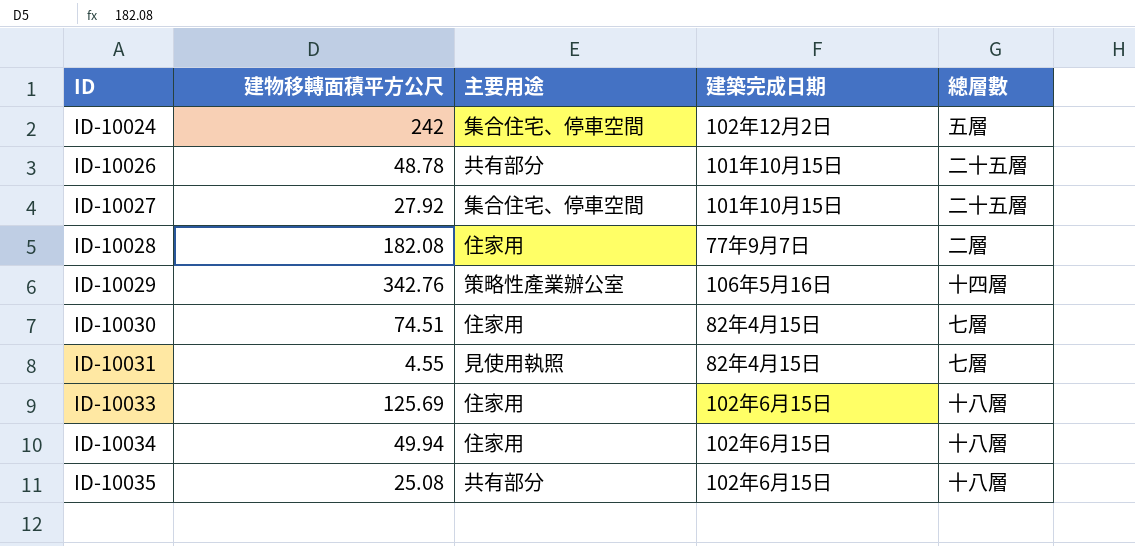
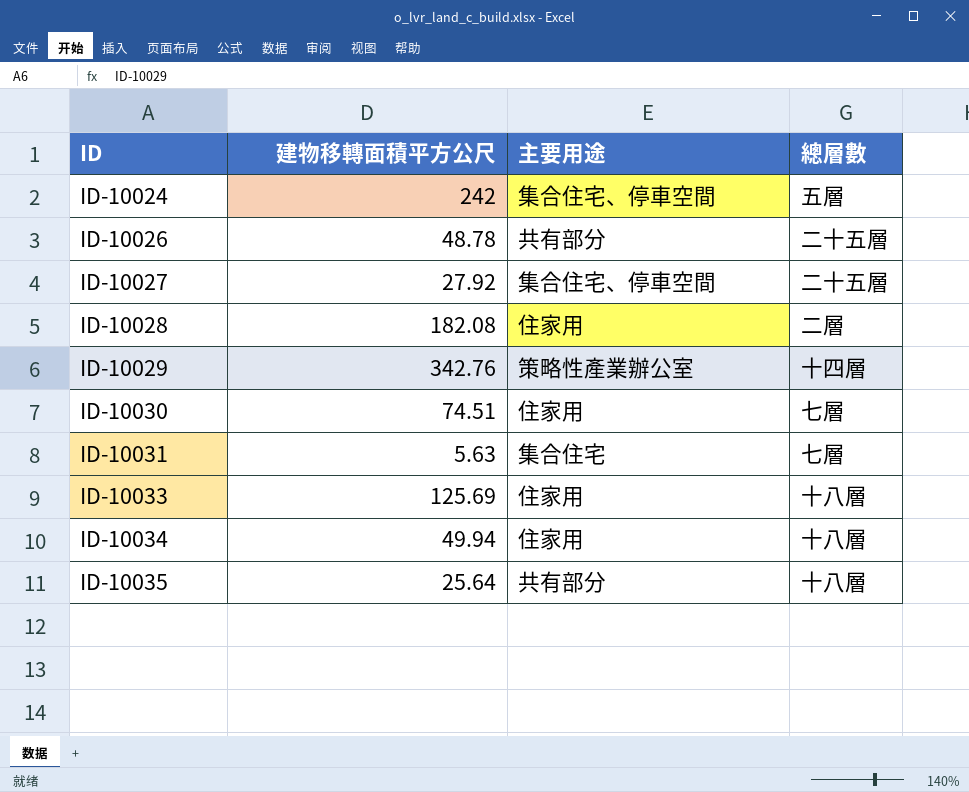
column 建築完成日期 | position: 4 -> none
ID-10031 | 建物移轉面積平方公尺: 4.55 -> 5.63
ID-10031 | 主要用途: 見使用執照 -> 集合住宅
ID-10035 | 建物移轉面積平方公尺: 25.08 -> 25.64

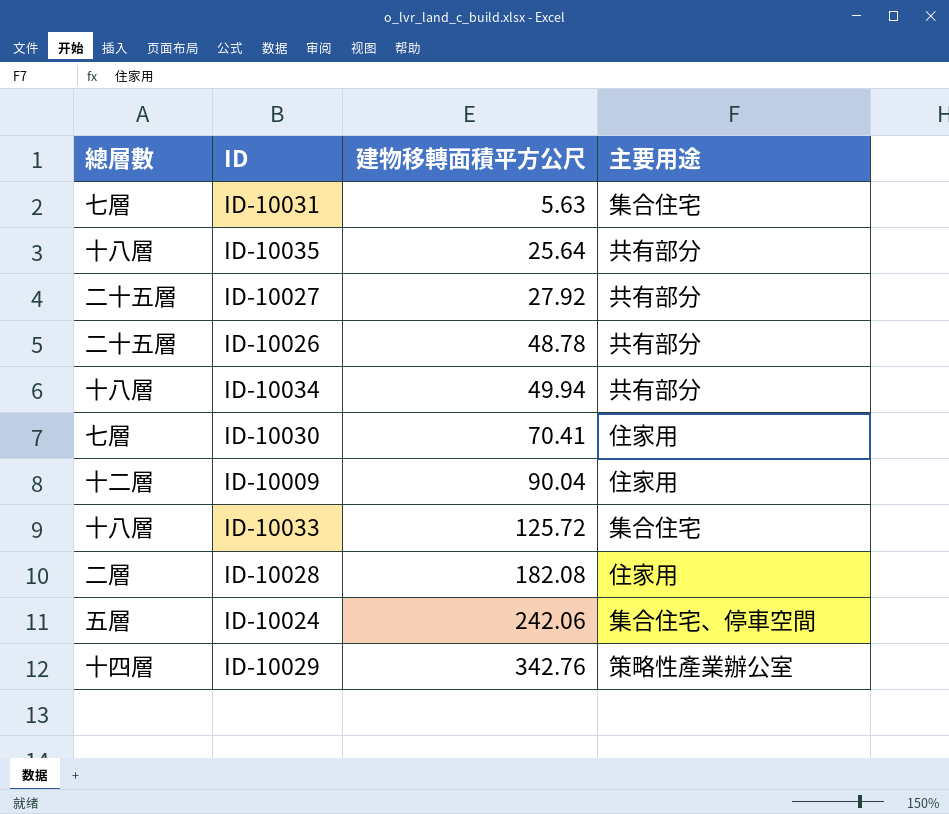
row order: ID ascending -> 建物移轉面積平方公尺 ascending
column 總層數 | position: 4 -> 1
ID-10027 | 主要用途: 集合住宅、停車空間 -> 共有部分
ID-10034 | 主要用途: 住家用 -> 共有部分
ID-10030 | 建物移轉面積平方公尺: 74.51 -> 70.41
row ID-10009: none -> 十二層 | 90.04 | 住家用
ID-10033 | 建物移轉面積平方公尺: 125.69 -> 125.72
ID-10033 | 主要用途: 住家用 -> 集合住宅
ID-10024 | 建物移轉面積平方公尺: 242 -> 242.06

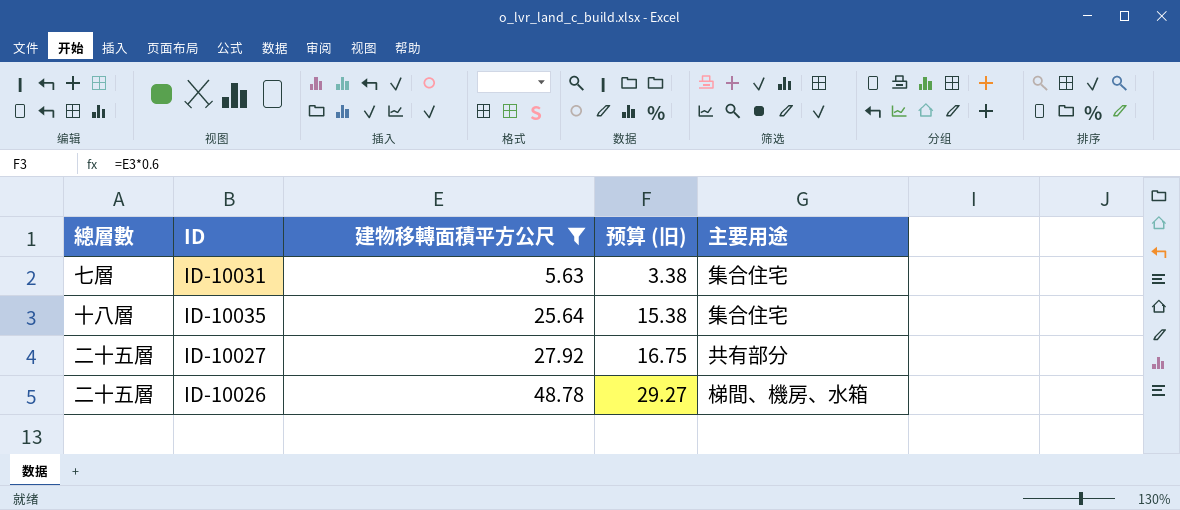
filter: none -> 建物移轉面積平方公尺 <= 48.78
column 预算 (旧) | formula: none -> [建物移轉面積平方公尺] * 0.6
ID-10035 | 主要用途: 共有部分 -> 集合住宅
ID-10026 | 主要用途: 共有部分 -> 梯間、機房、水箱

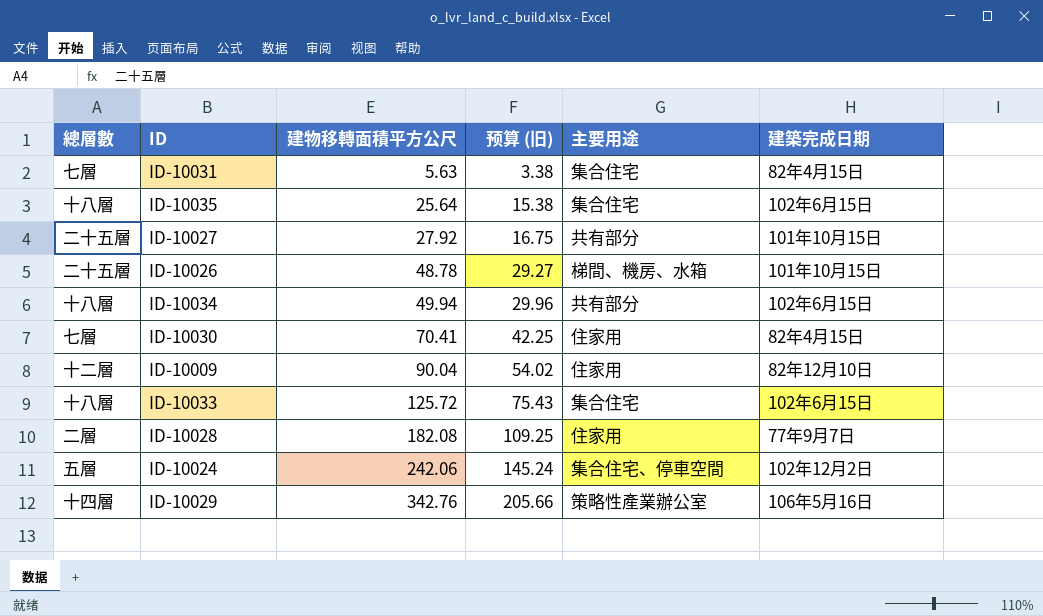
filter: 建物移轉面積平方公尺 <= 48.78 -> none
column 建築完成日期 | position: none -> 6

